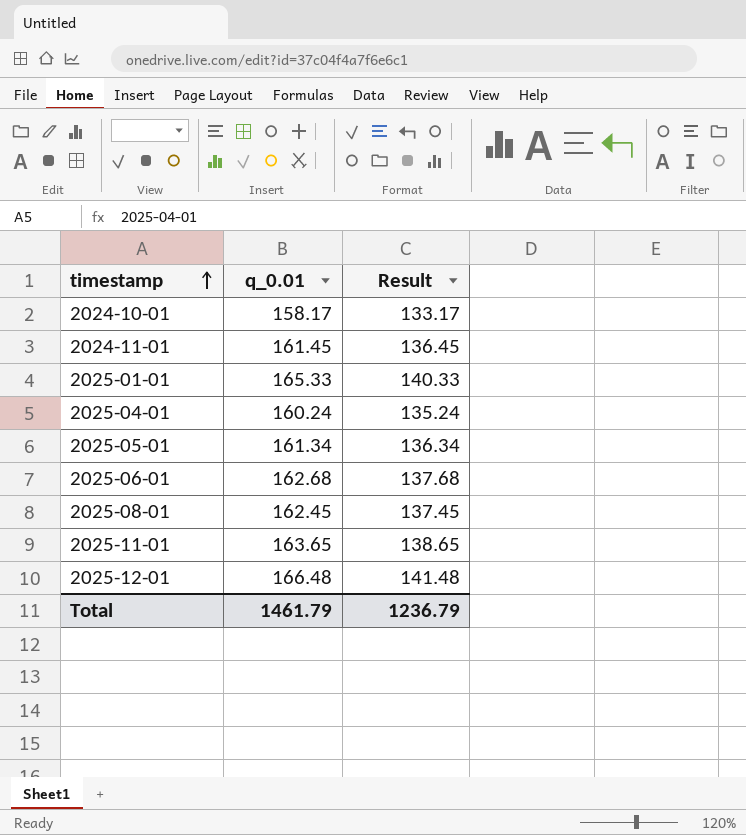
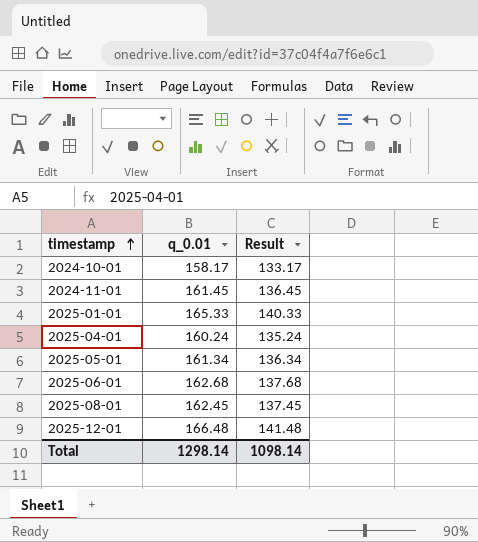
row 2025-11-01: 163.65 | 138.65 -> none
Total | q_0.01: 1461.79 -> 1298.14
Total | Result: 1236.79 -> 1098.14

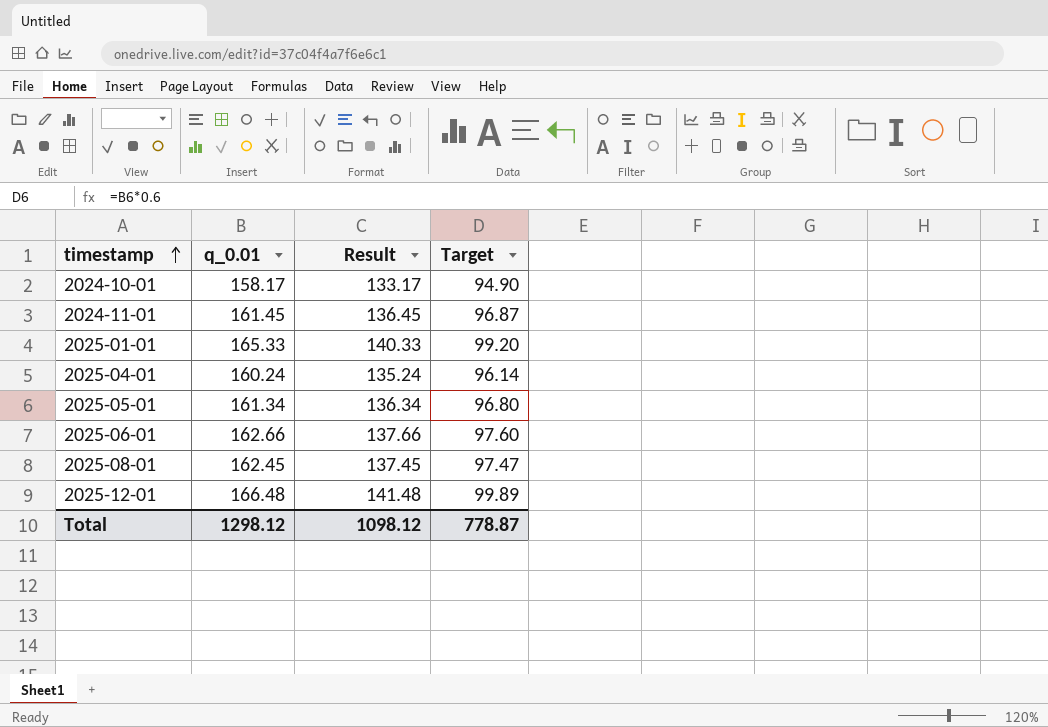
column Target | formula: none -> [q_0.01] * 0.6
2025-06-01 | q_0.01: 162.68 -> 162.66
2025-06-01 | Result: 137.68 -> 137.66
Total | q_0.01: 1298.14 -> 1298.12
Total | Result: 1098.14 -> 1098.12

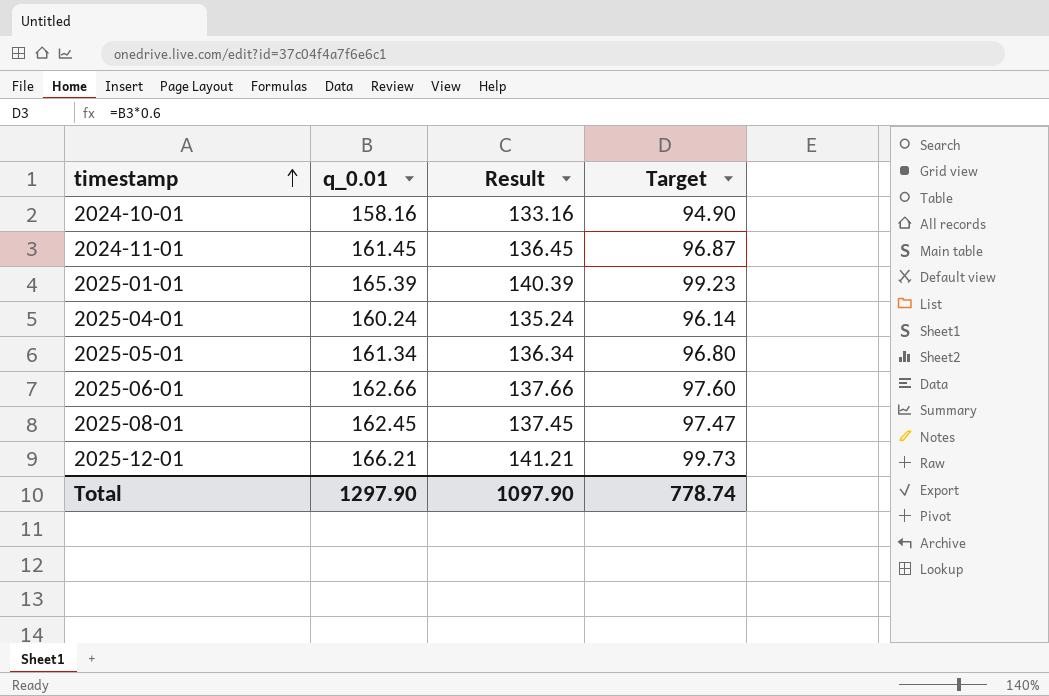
2024-10-01 | q_0.01: 158.17 -> 158.16
2024-10-01 | Result: 133.17 -> 133.16
2025-01-01 | q_0.01: 165.33 -> 165.39
2025-01-01 | Result: 140.33 -> 140.39
2025-01-01 | Target: 99.20 -> 99.23
2025-12-01 | q_0.01: 166.48 -> 166.21
2025-12-01 | Result: 141.48 -> 141.21
2025-12-01 | Target: 99.89 -> 99.73
Total | q_0.01: 1298.12 -> 1297.90
Total | Result: 1098.12 -> 1097.90
Total | Target: 778.87 -> 778.74

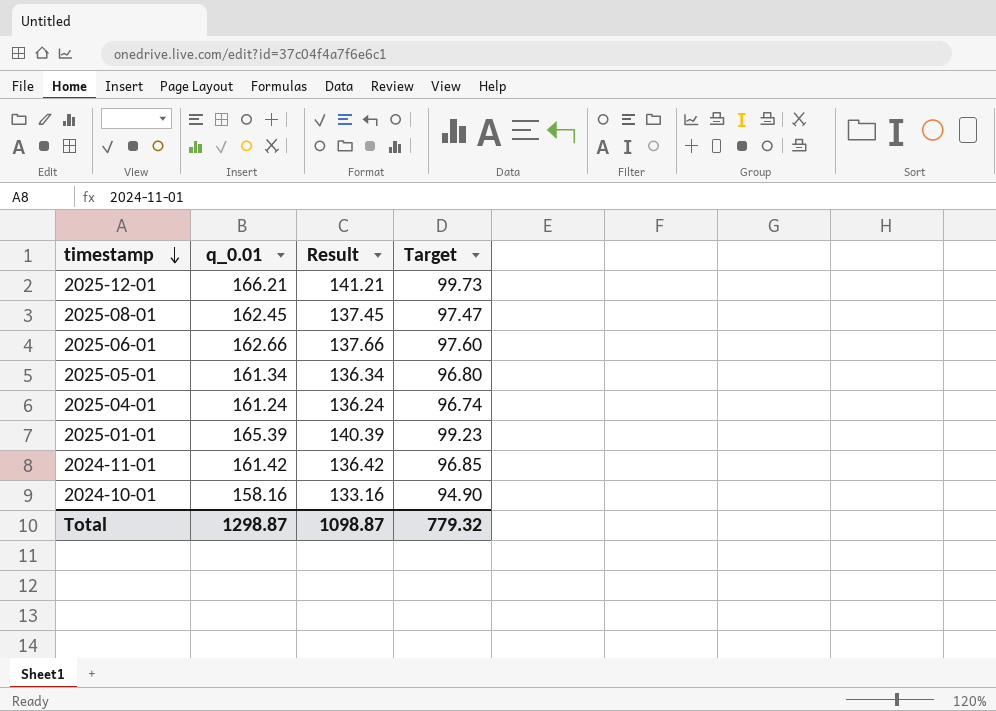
row order: timestamp ascending -> timestamp descending
2025-04-01 | q_0.01: 160.24 -> 161.24
2025-04-01 | Result: 135.24 -> 136.24
2025-04-01 | Target: 96.14 -> 96.74
2024-11-01 | q_0.01: 161.45 -> 161.42
2024-11-01 | Result: 136.45 -> 136.42
2024-11-01 | Target: 96.87 -> 96.85
Total | q_0.01: 1297.90 -> 1298.87
Total | Result: 1097.90 -> 1098.87
Total | Target: 778.74 -> 779.32

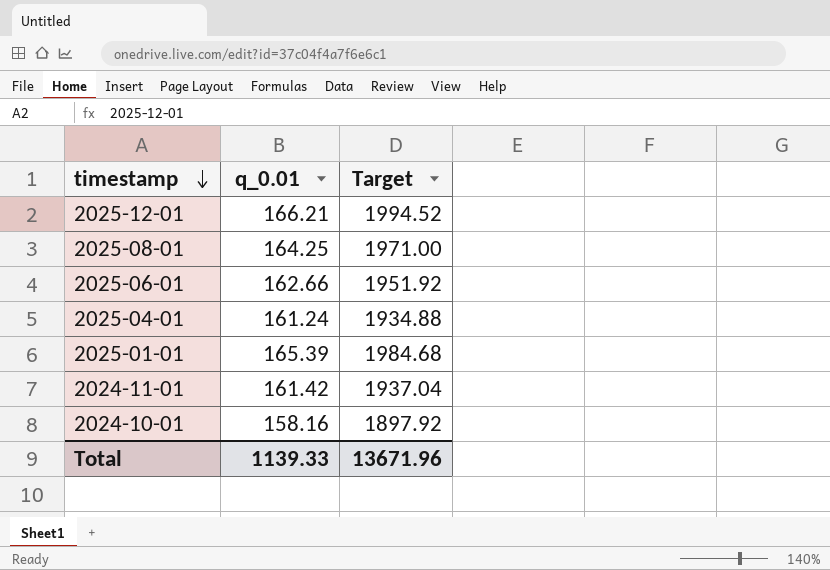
column Result | formula: [q_0.01] - 25 -> none
column Target | formula: [q_0.01] * 0.6 -> [q_0.01] * 12
row 2025-05-01: 161.34 | 136.34 | 96.80 -> none
2025-08-01 | q_0.01: 162.45 -> 164.25
Total | q_0.01: 1298.87 -> 1139.33
Total | Target: 779.32 -> 13671.96

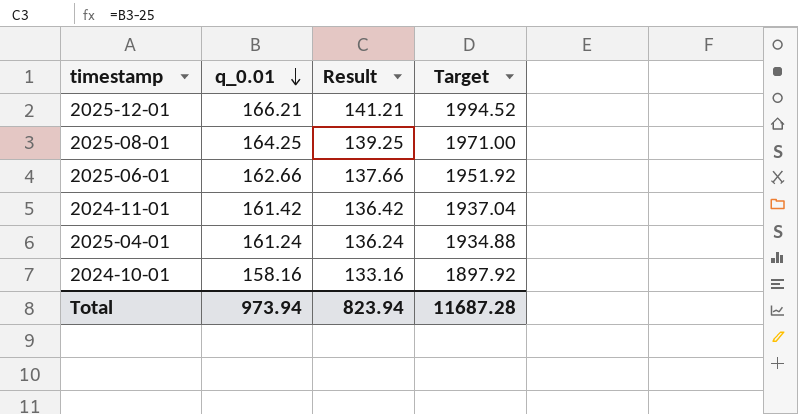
row order: timestamp descending -> q_0.01 descending
column Result | formula: none -> [q_0.01] - 25
row 2025-01-01: 165.39 | 1984.68 -> none
Total | q_0.01: 1139.33 -> 973.94
Total | Target: 13671.96 -> 11687.28

